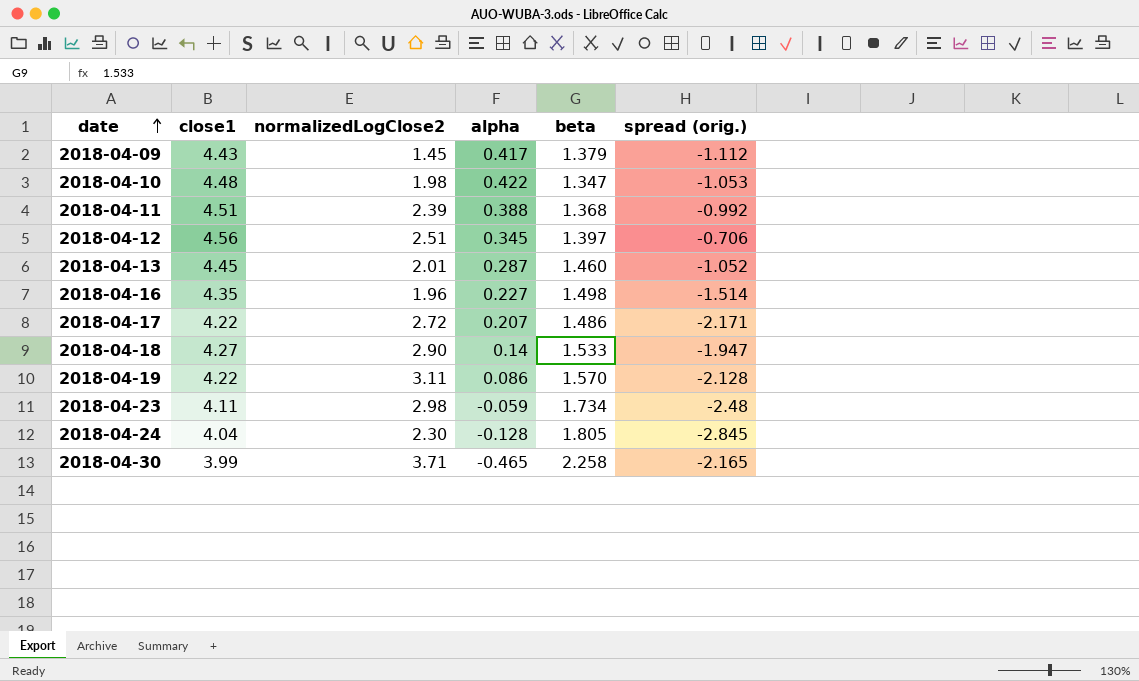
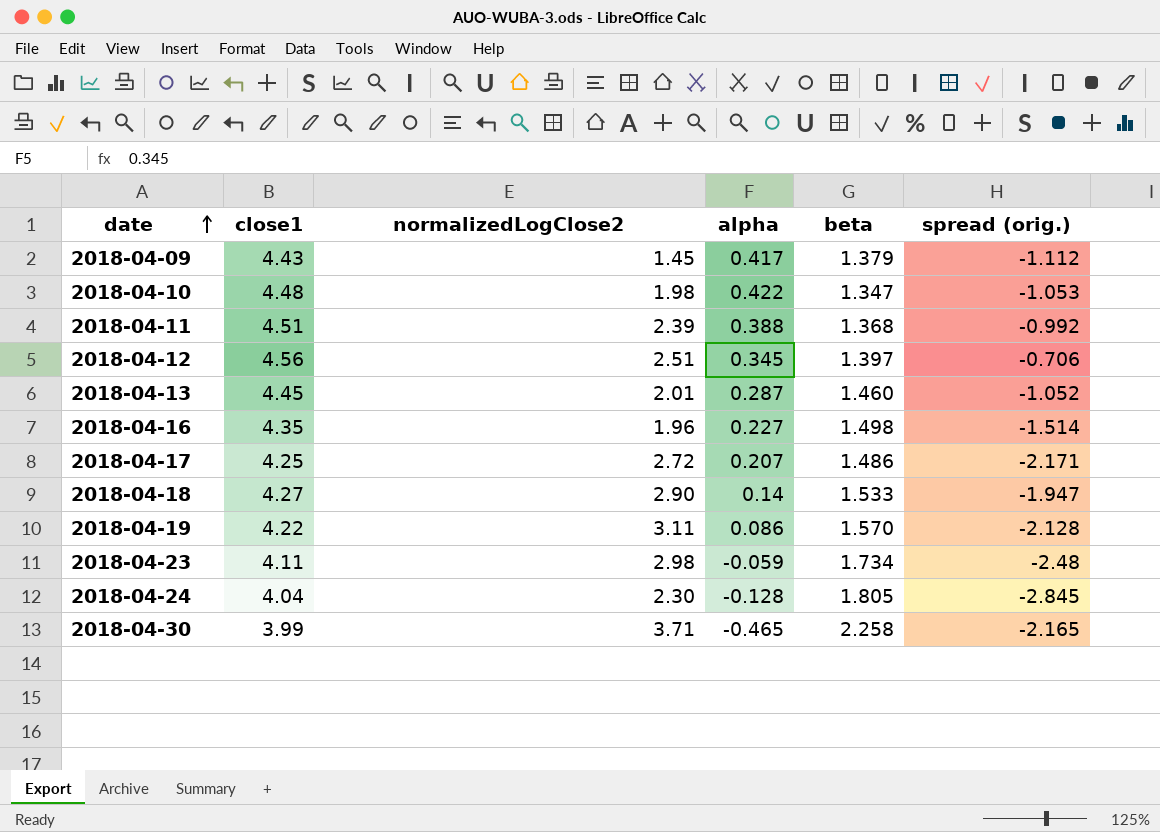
2018-04-17 | close1: 4.22 -> 4.25

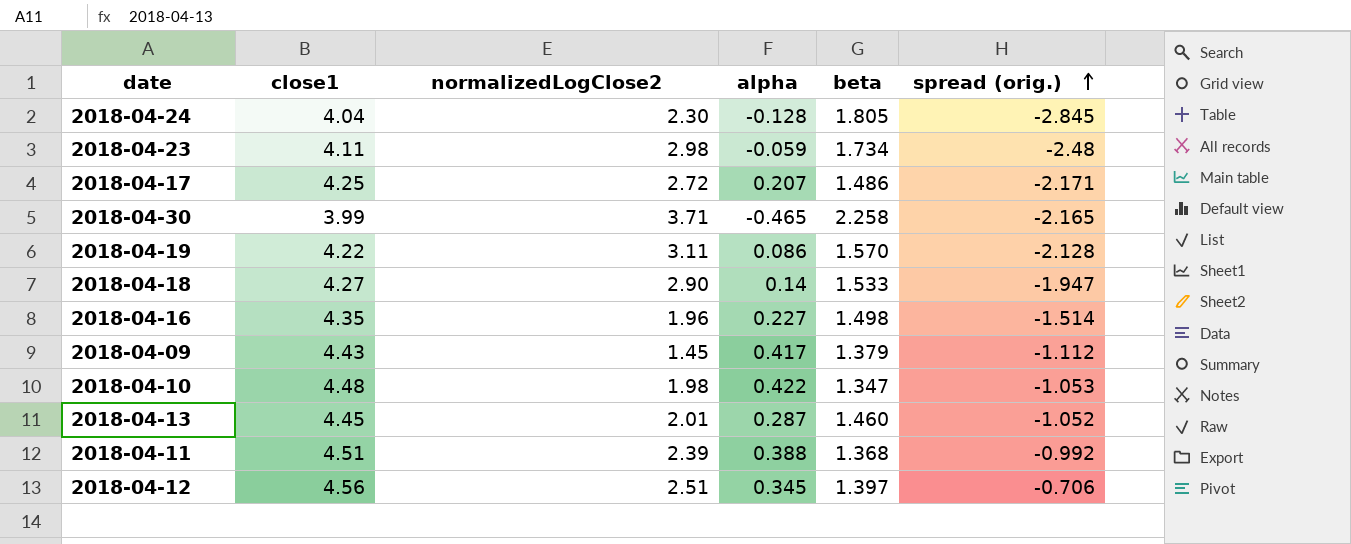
row order: date ascending -> spread (orig.) ascending

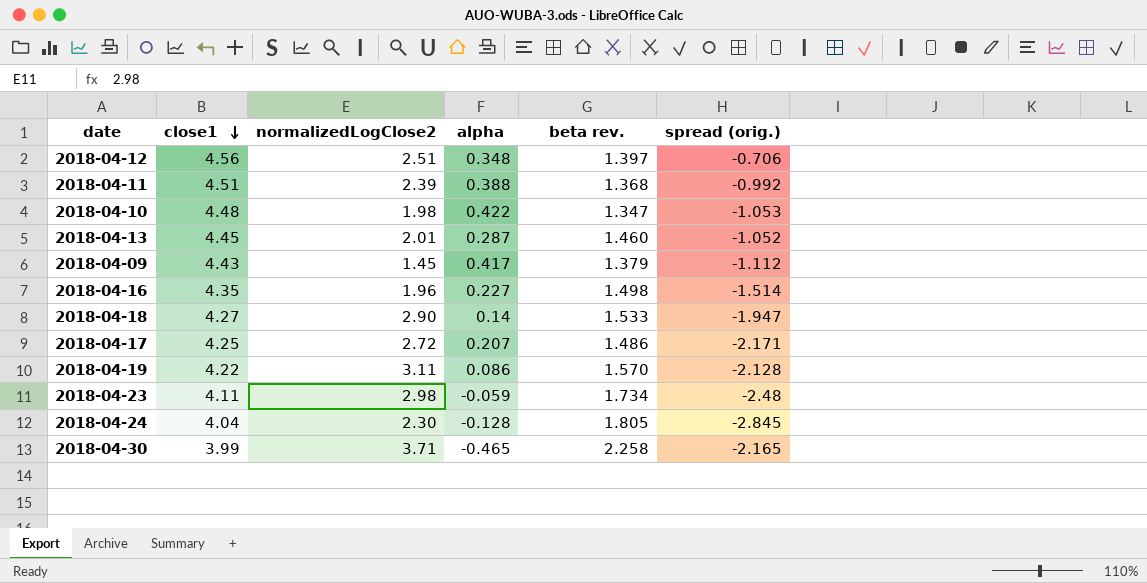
row order: spread (orig.) ascending -> close1 descending
column name: beta -> beta rev.
2018-04-12 | alpha: 0.345 -> 0.348

